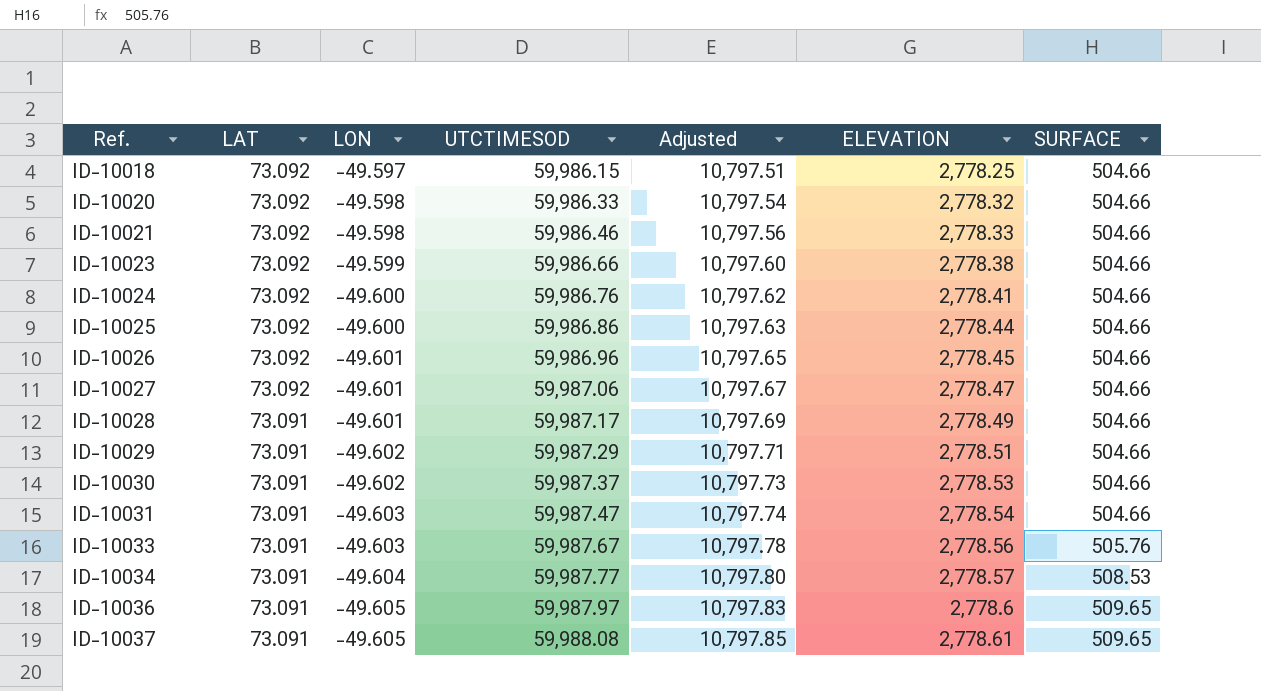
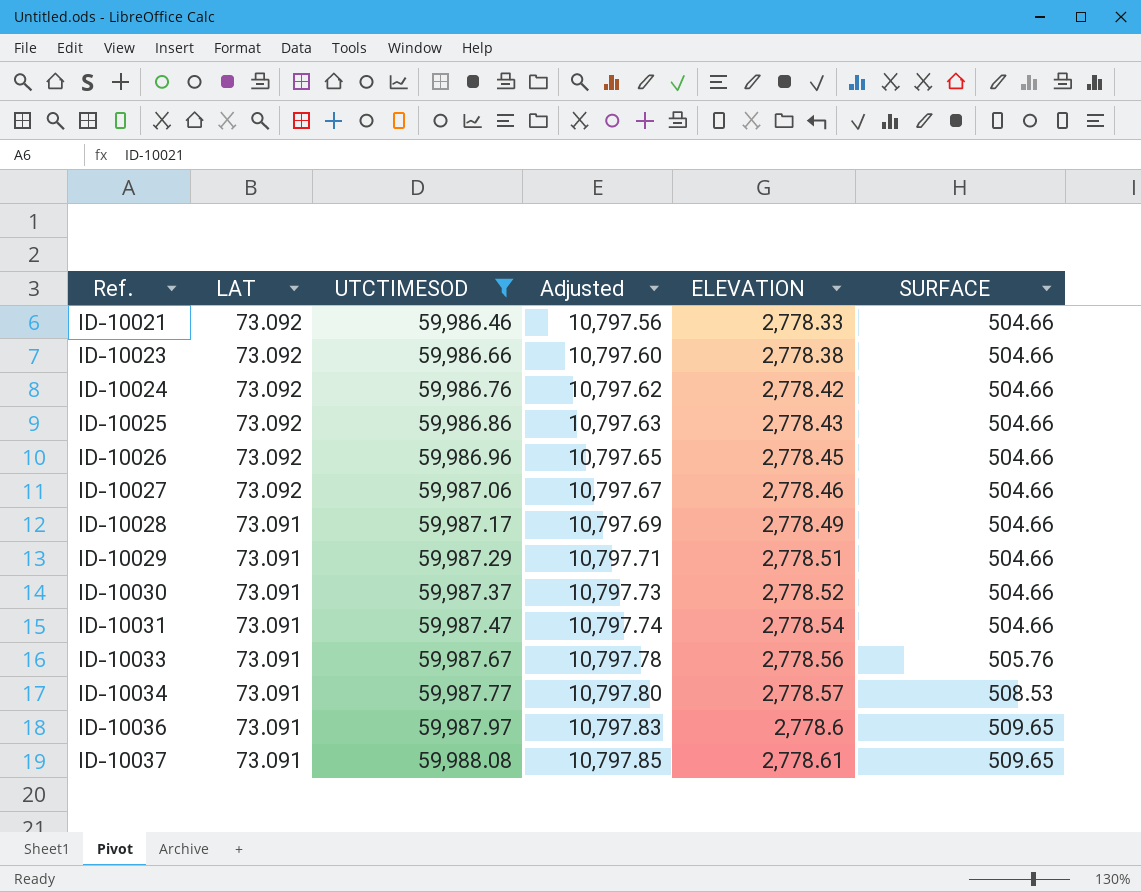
filter: none -> UTCTIMESOD >= 59,986.46
column LON | position: 3 -> none
ID-10024 | ELEVATION: 2,778.41 -> 2,778.42
ID-10025 | ELEVATION: 2,778.44 -> 2,778.43
ID-10027 | ELEVATION: 2,778.47 -> 2,778.46
ID-10030 | ELEVATION: 2,778.53 -> 2,778.52

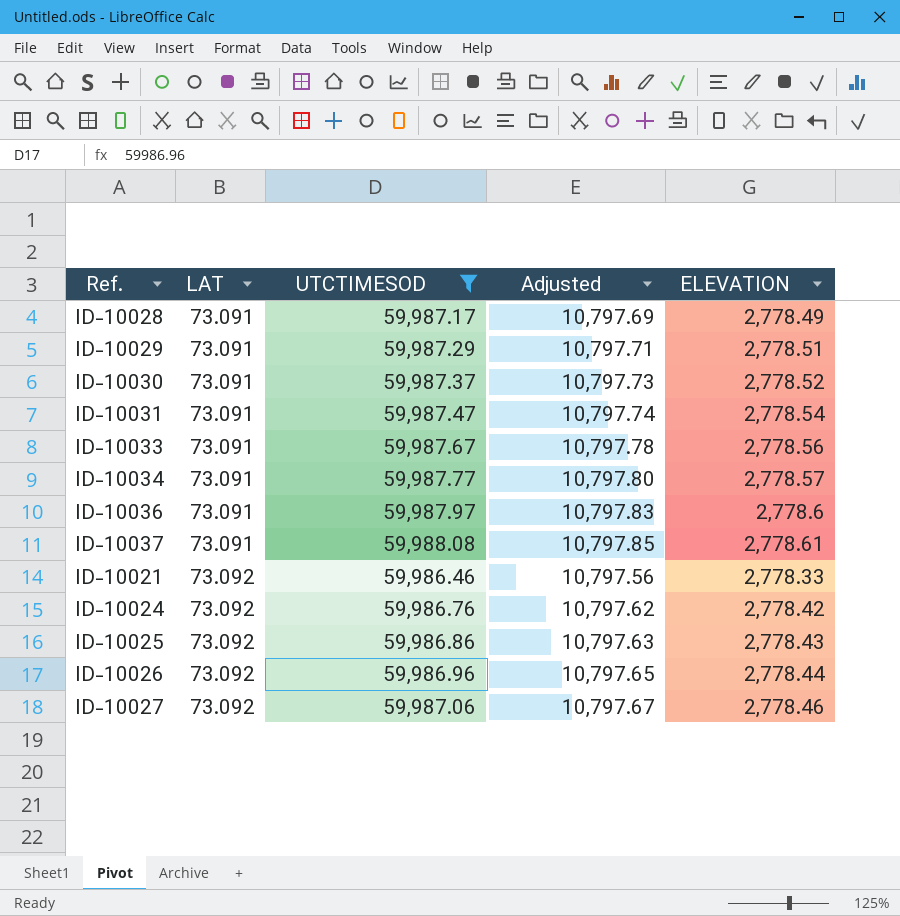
row order: Ref. ascending -> LAT ascending
column SURFACE | position: 6 -> none
row ID-10023: 73.092 | 59,986.66 | 10,797.60 | 2,778.38 | 504.66 -> none
ID-10026 | ELEVATION: 2,778.45 -> 2,778.44

